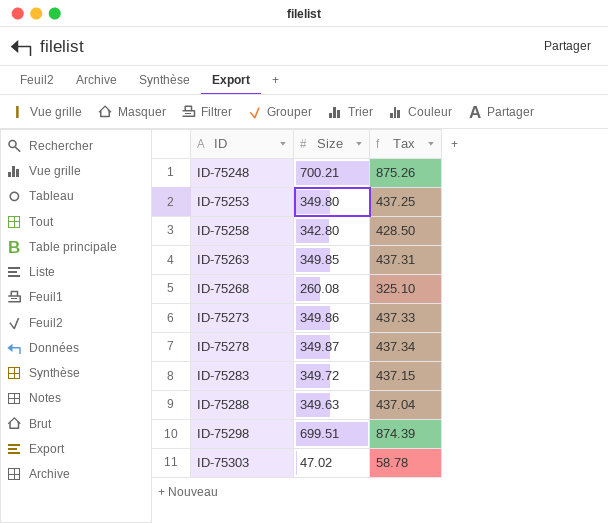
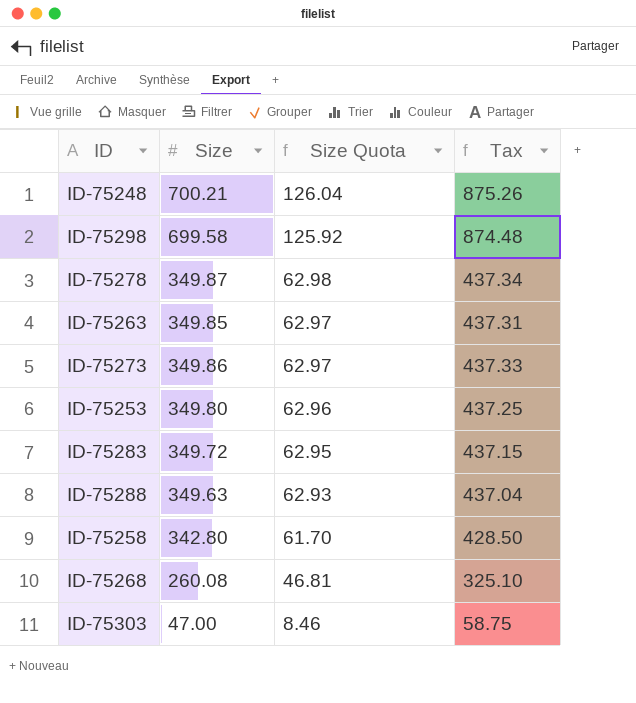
row order: ID ascending -> Size Quota descending
column Size Quota | formula: none -> [Size] * 0.18
ID-75298 | Size: 699.51 -> 699.58
ID-75298 | Tax: 874.39 -> 874.48
ID-75303 | Size: 47.02 -> 47.00
ID-75303 | Tax: 58.78 -> 58.75

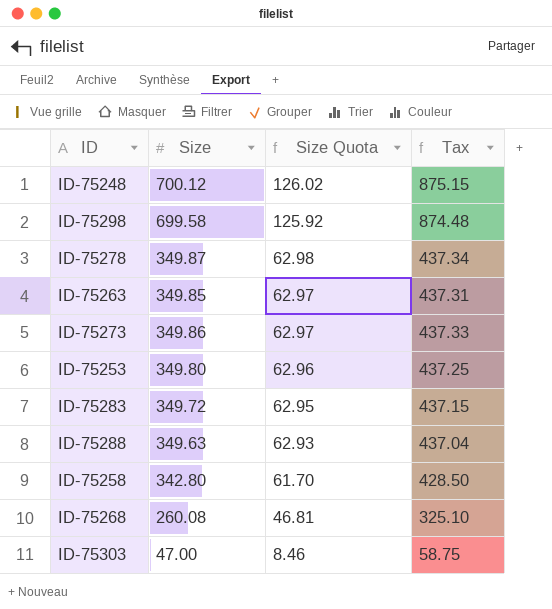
ID-75248 | Size: 700.21 -> 700.12
ID-75248 | Size Quota: 126.04 -> 126.02
ID-75248 | Tax: 875.26 -> 875.15

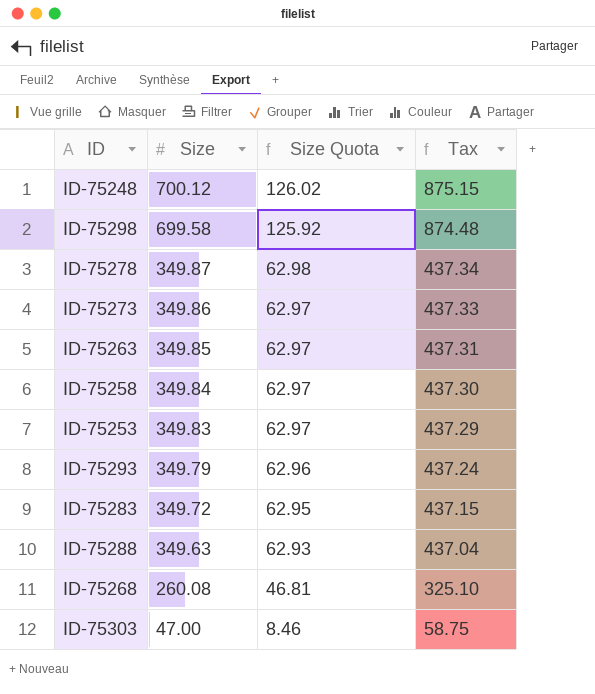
row order: Size Quota descending -> Size descending
ID-75258 | Size: 342.80 -> 349.84
ID-75258 | Size Quota: 61.70 -> 62.97
ID-75258 | Tax: 428.50 -> 437.30
ID-75253 | Size: 349.80 -> 349.83
ID-75253 | Size Quota: 62.96 -> 62.97
ID-75253 | Tax: 437.25 -> 437.29
row ID-75293: none -> 349.79 | 62.96 | 437.24

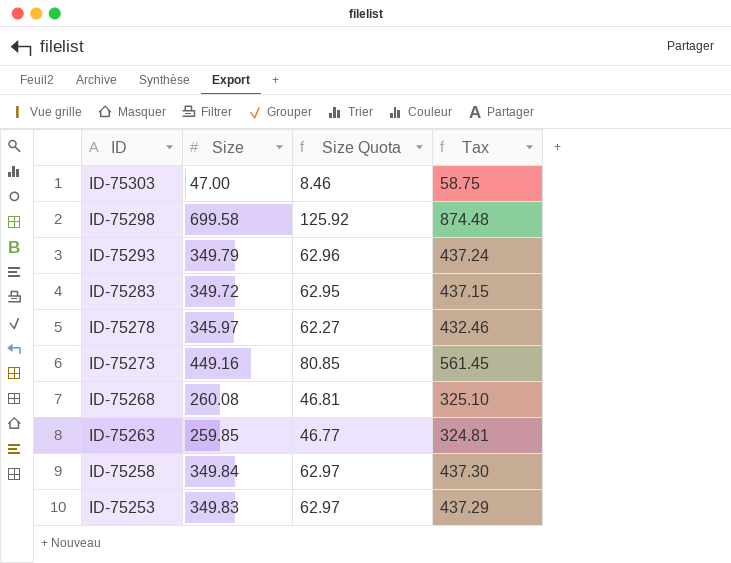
row order: Size descending -> ID descending
row ID-75248: 700.12 | 126.02 | 875.15 -> none
row ID-75288: 349.63 | 62.93 | 437.04 -> none
ID-75278 | Size: 349.87 -> 345.97
ID-75278 | Size Quota: 62.98 -> 62.27
ID-75278 | Tax: 437.34 -> 432.46
ID-75273 | Size: 349.86 -> 449.16
ID-75273 | Size Quota: 62.97 -> 80.85
ID-75273 | Tax: 437.33 -> 561.45
ID-75263 | Size: 349.85 -> 259.85
ID-75263 | Size Quota: 62.97 -> 46.77
ID-75263 | Tax: 437.31 -> 324.81

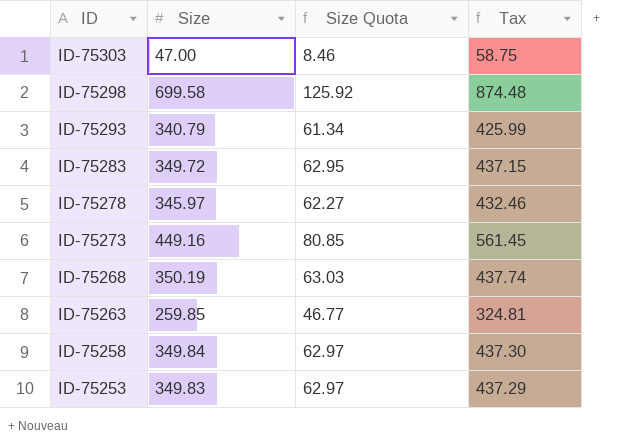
ID-75293 | Size: 349.79 -> 340.79
ID-75293 | Size Quota: 62.96 -> 61.34
ID-75293 | Tax: 437.24 -> 425.99
ID-75268 | Size: 260.08 -> 350.19
ID-75268 | Size Quota: 46.81 -> 63.03
ID-75268 | Tax: 325.10 -> 437.74

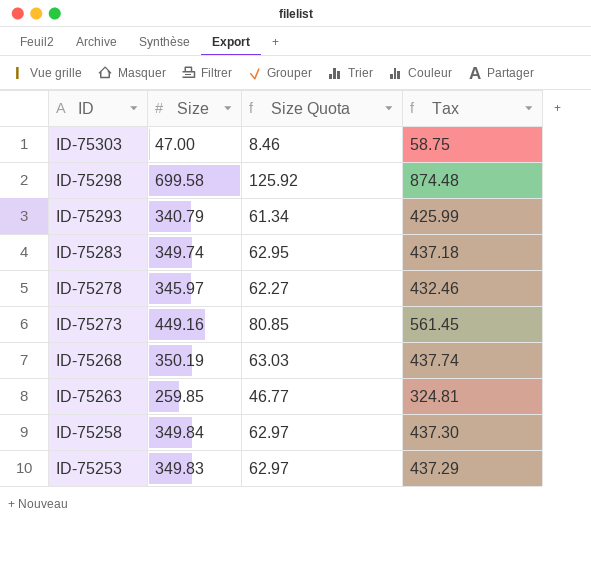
ID-75283 | Size: 349.72 -> 349.74
ID-75283 | Tax: 437.15 -> 437.18

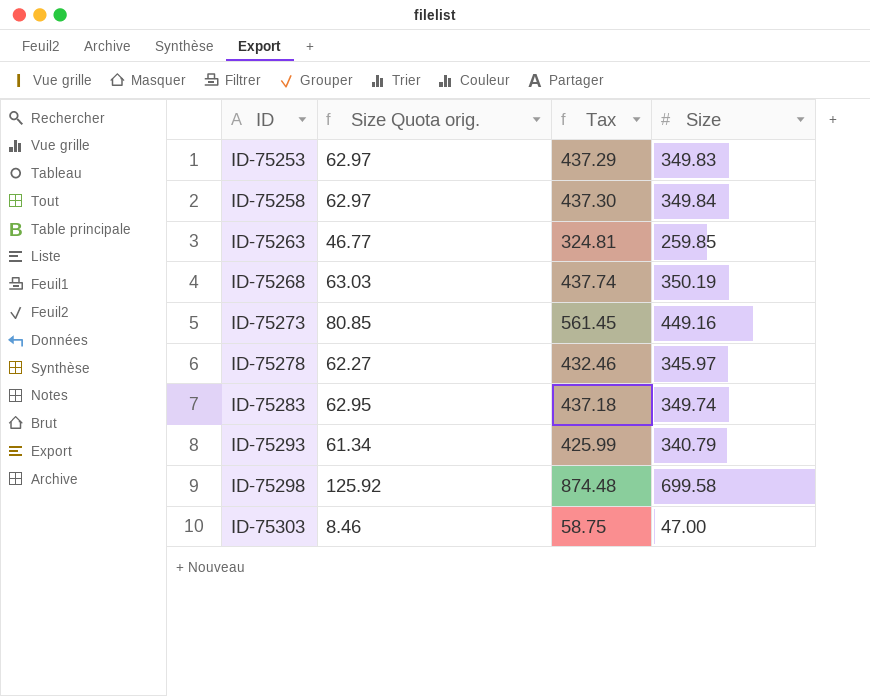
row order: ID descending -> ID ascending
column name: Size Quota -> Size Quota orig.
column Size | position: 2 -> 4

